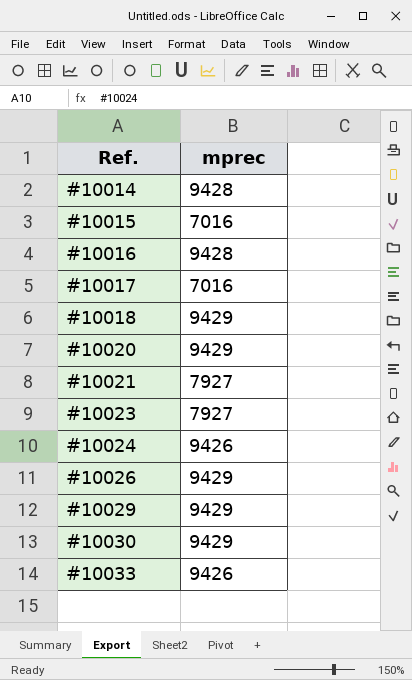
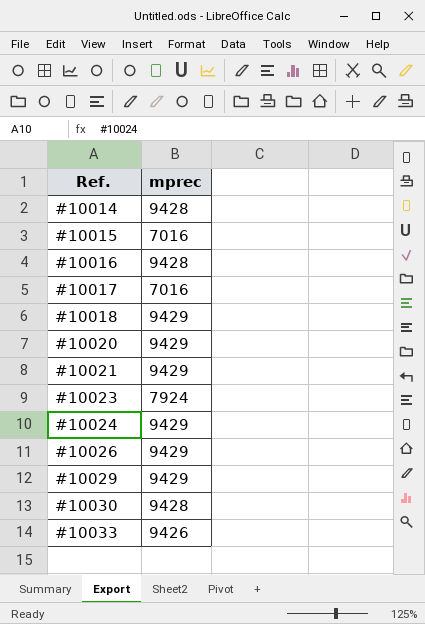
#10021 | mprec: 7927 -> 9429
#10023 | mprec: 7927 -> 7924
#10024 | mprec: 9426 -> 9429
#10030 | mprec: 9429 -> 9428

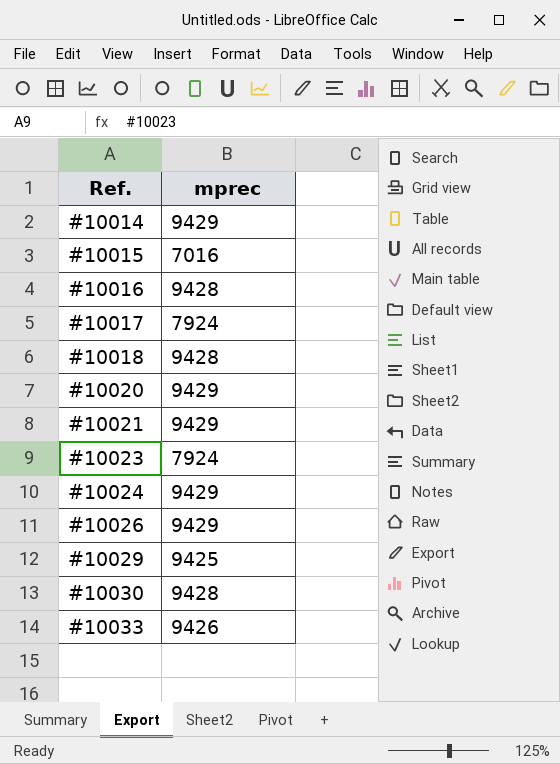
#10014 | mprec: 9428 -> 9429
#10017 | mprec: 7016 -> 7924
#10018 | mprec: 9429 -> 9428
#10029 | mprec: 9429 -> 9425

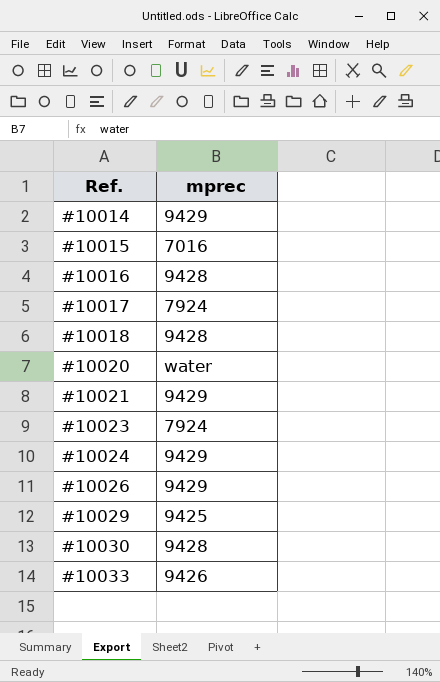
#10020 | mprec: 9429 -> water

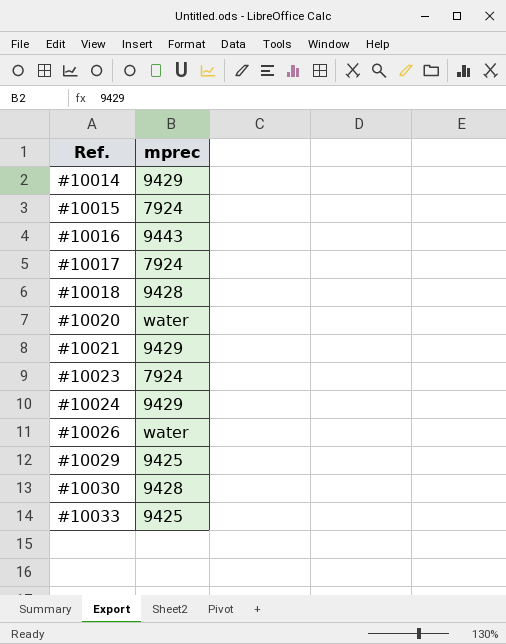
#10015 | mprec: 7016 -> 7924
#10016 | mprec: 9428 -> 9443
#10026 | mprec: 9429 -> water
#10033 | mprec: 9426 -> 9425

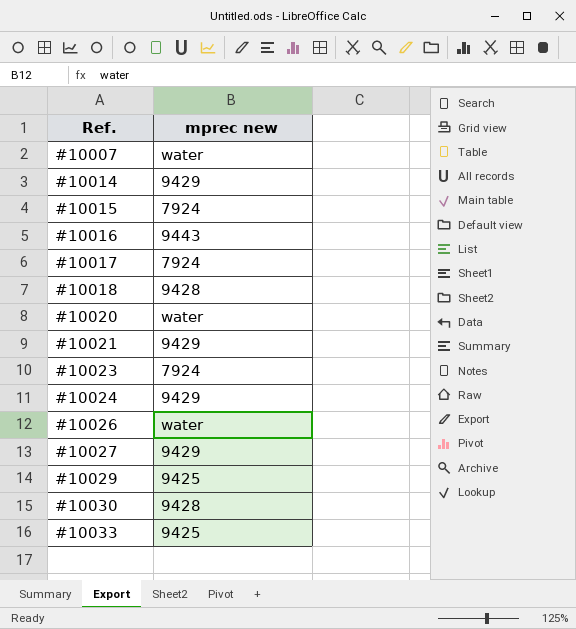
column name: mprec -> mprec new
row #10007: none -> water
row #10027: none -> 9429

